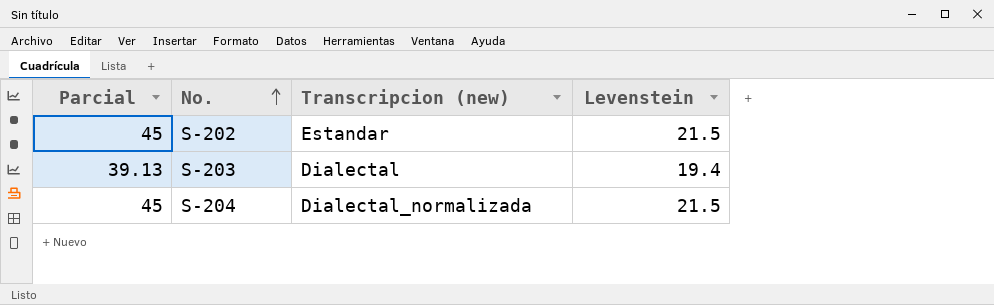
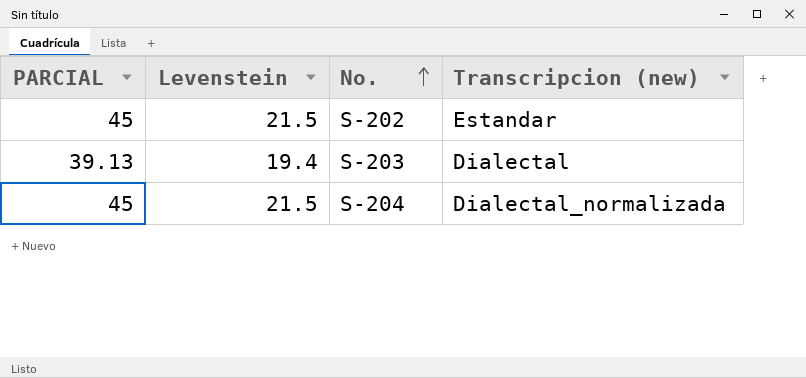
column name: Parcial -> PARCIAL
column Levenstein | position: 4 -> 2

